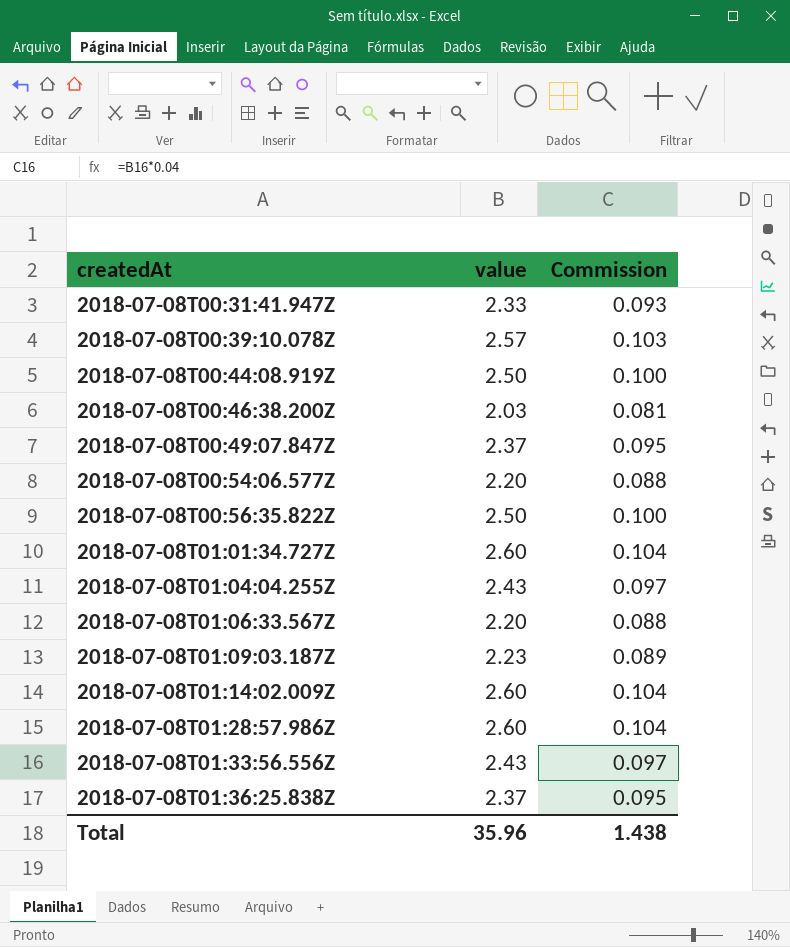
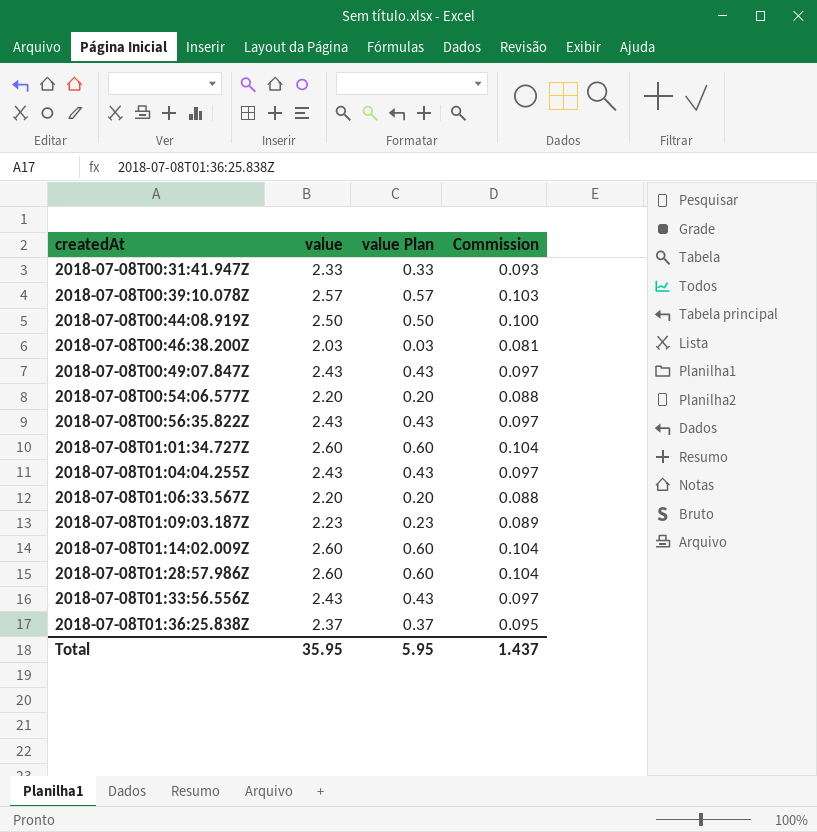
column value Plan | formula: none -> [value] - 2
2018-07-08T00:49:07.847Z | value: 2.37 -> 2.43
2018-07-08T00:49:07.847Z | Commission: 0.095 -> 0.097
2018-07-08T00:56:35.822Z | value: 2.50 -> 2.43
2018-07-08T00:56:35.822Z | Commission: 0.100 -> 0.097
Total | value: 35.96 -> 35.95
Total | Commission: 1.438 -> 1.437

